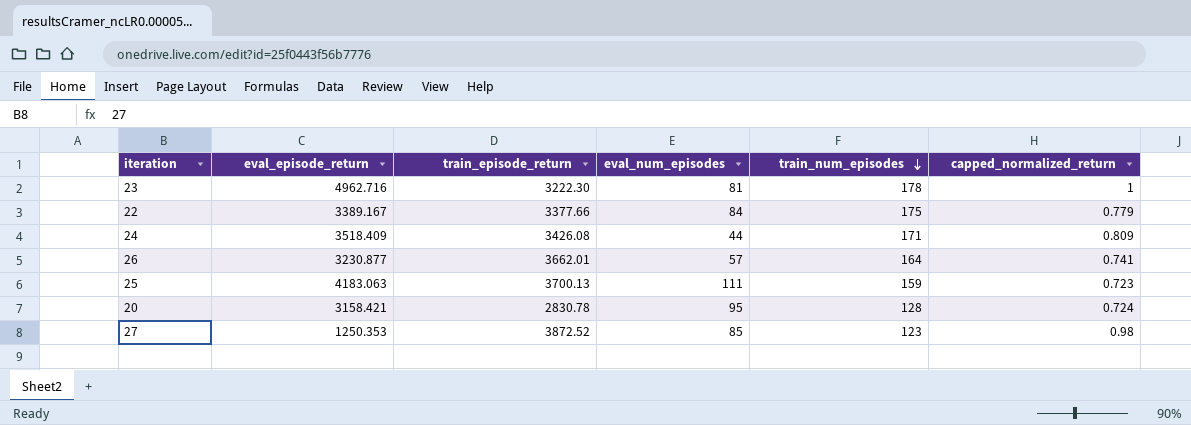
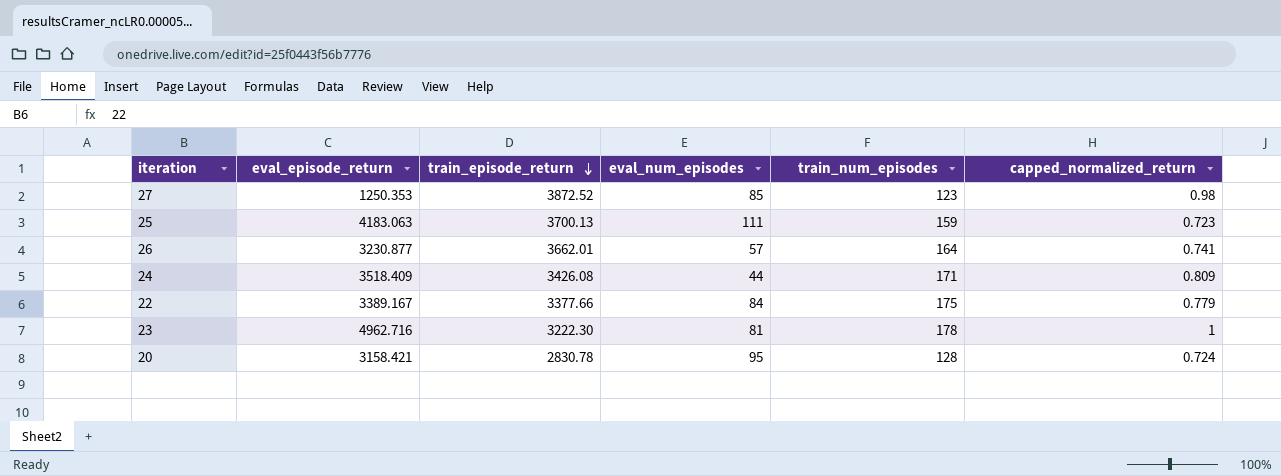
row order: train_num_episodes descending -> train_episode_return descending

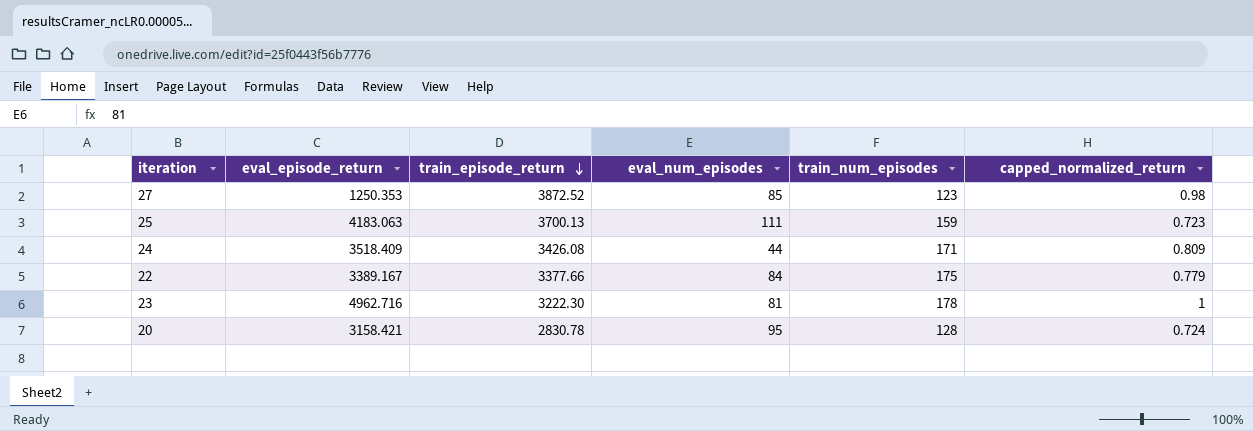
row 26: 3230.877 | 3662.01 | 57 | 164 | 0.741 -> none

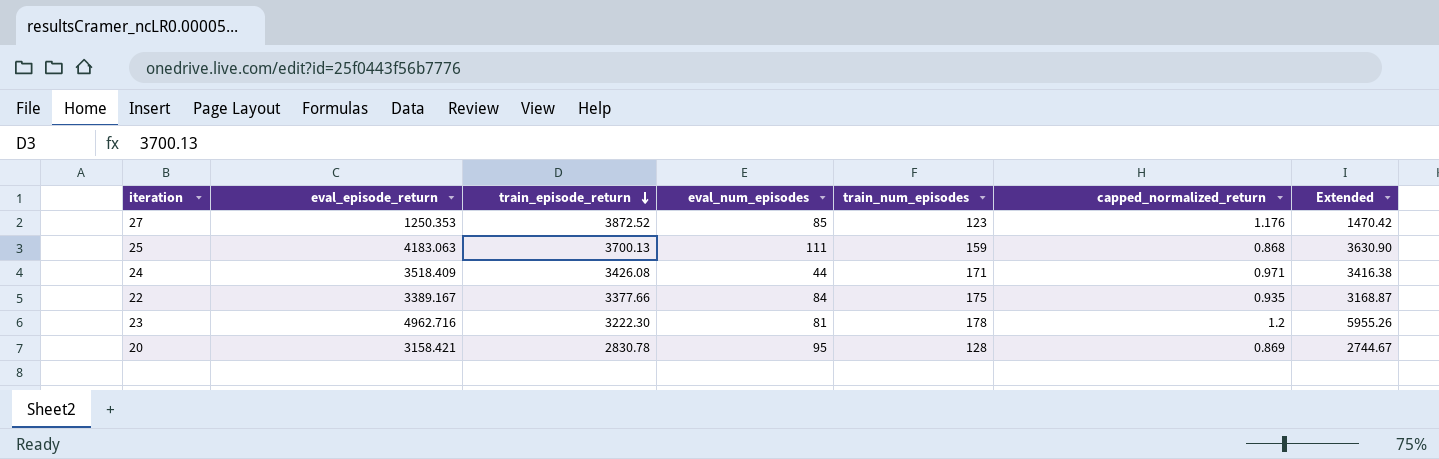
column Extended | formula: none -> [eval_episode_return] * [capped_normalized_return]
27 | capped_normalized_return: 0.98 -> 1.176
25 | capped_normalized_return: 0.723 -> 0.868
24 | capped_normalized_return: 0.809 -> 0.971
22 | capped_normalized_return: 0.779 -> 0.935
23 | capped_normalized_return: 1 -> 1.2
20 | capped_normalized_return: 0.724 -> 0.869

